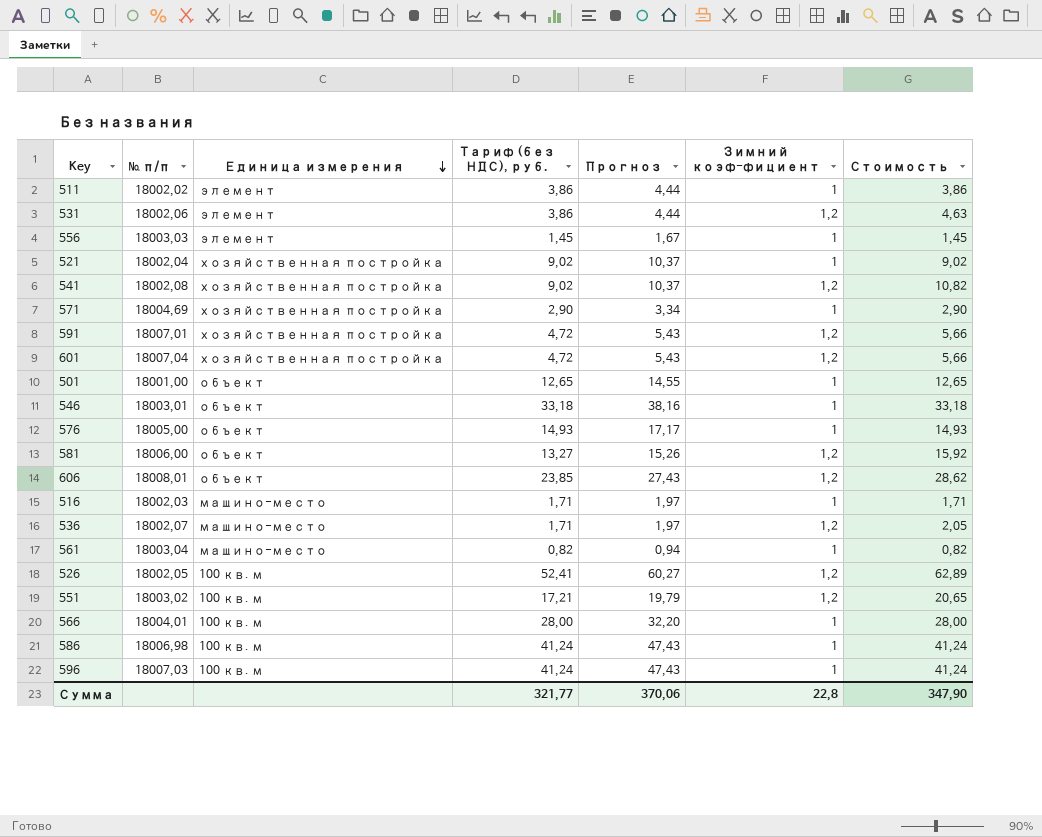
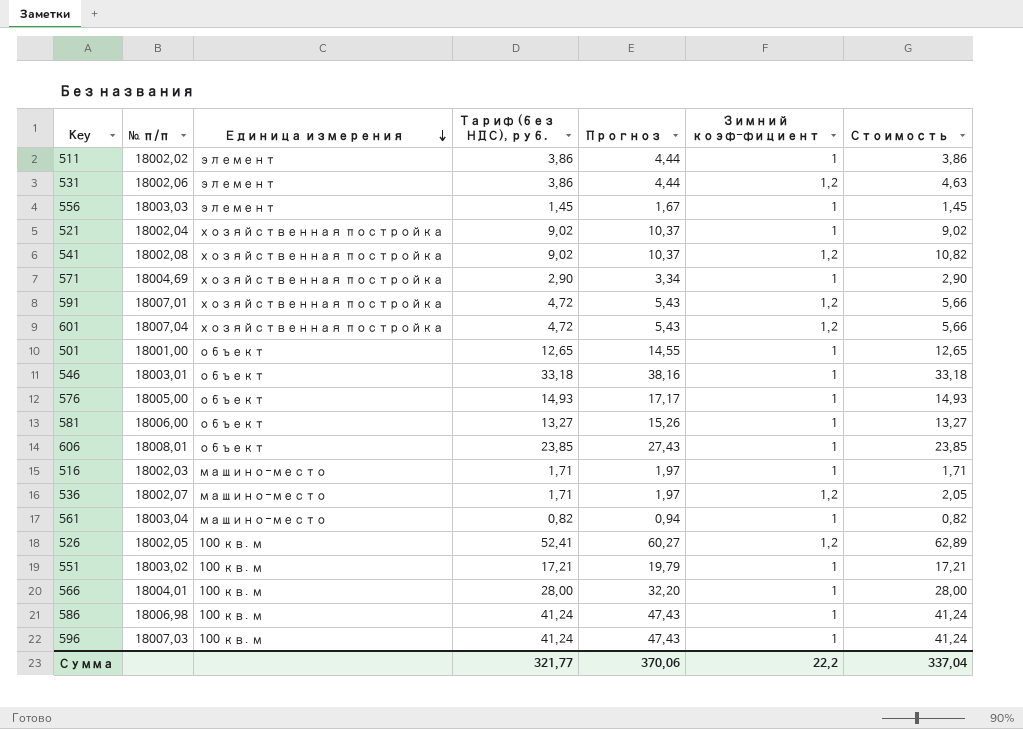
581 | Зимний коэф-фициент: 1,2 -> 1
581 | Стоимость: 15,92 -> 13,27
606 | Зимний коэф-фициент: 1,2 -> 1
606 | Стоимость: 28,62 -> 23,85
551 | Зимний коэф-фициент: 1,2 -> 1
551 | Стоимость: 20,65 -> 17,21
Сумма | Зимний коэф-фициент: 22,8 -> 22,2
Сумма | Стоимость: 347,90 -> 337,04

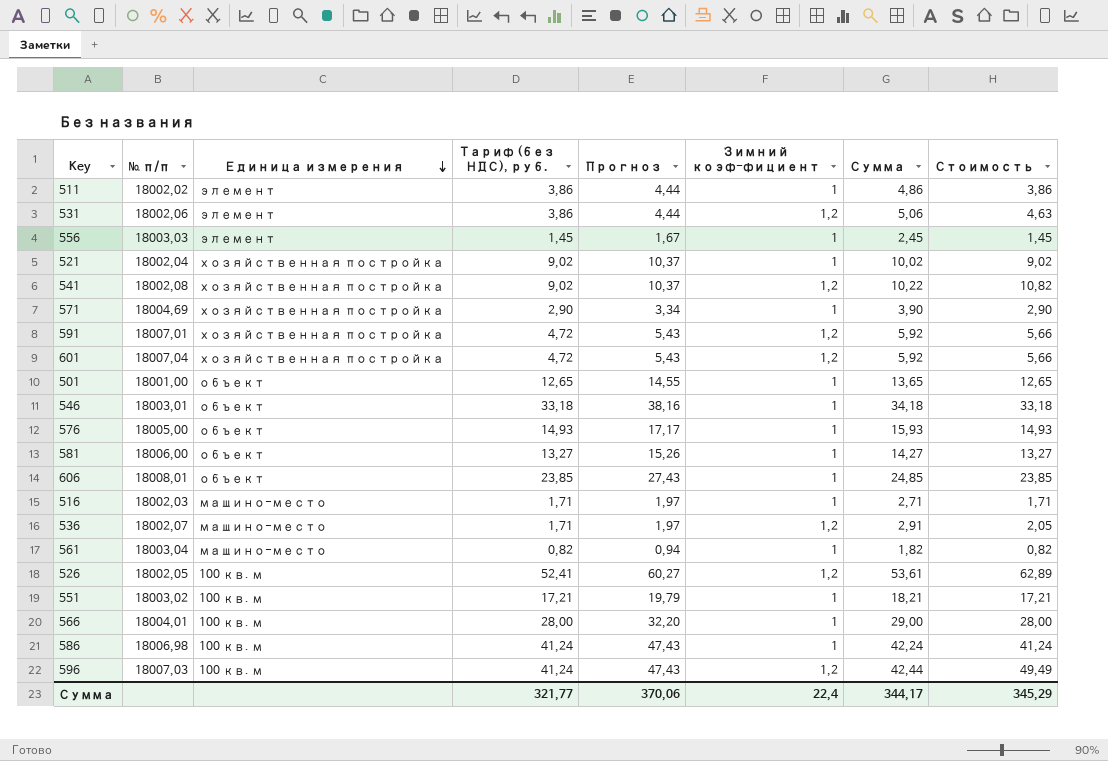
column Сумма | formula: none -> [Тариф (без НДС), руб.] + [Зимний коэф-фициент]
596 | Зимний коэф-фициент: 1 -> 1,2
596 | Стоимость: 41,24 -> 49,49
Сумма | Зимний коэф-фициент: 22,2 -> 22,4
Сумма | Стоимость: 337,04 -> 345,29

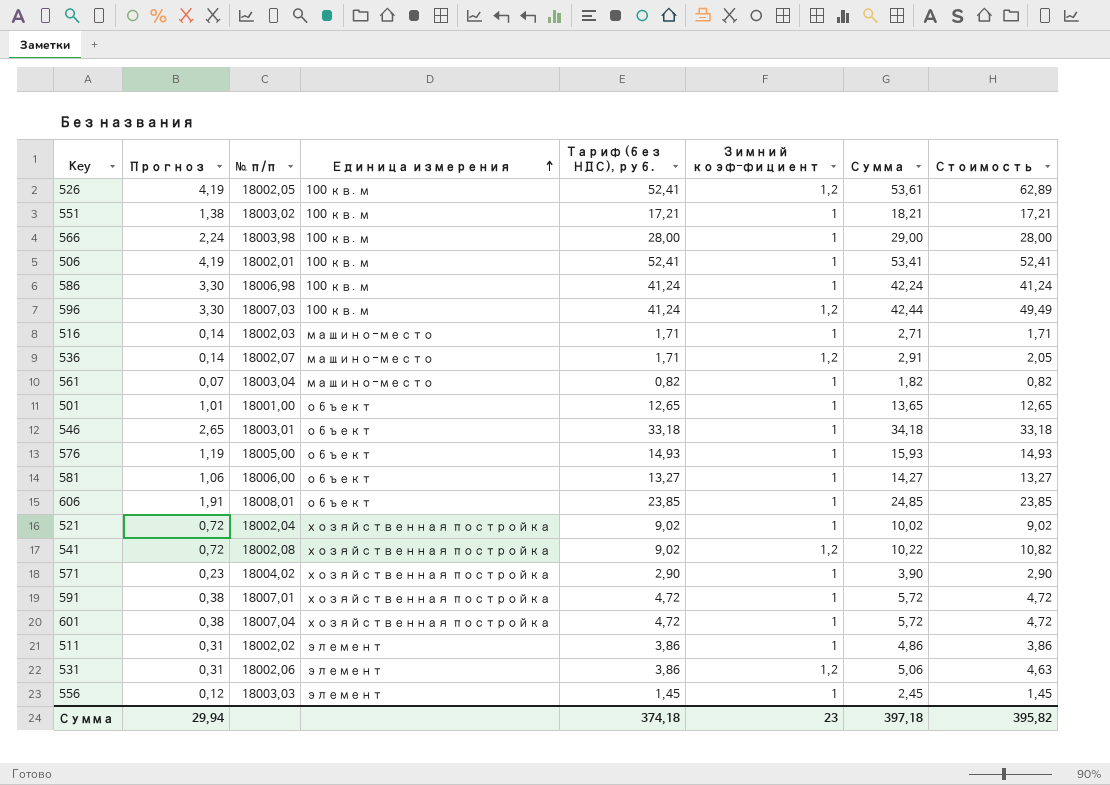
row order: Единица измерения descending -> Единица измерения ascending
column Прогноз | formula: [Тариф (без НДС), руб.] * 1,15 -> [Тариф (без НДС), руб.] * 0,08
column Прогноз | position: 5 -> 2
566 | № п/п: 18004,01 -> 18003,98
row 506: none -> 4,19 | 18002,01 | 100 кв. м | 52,41 | 1 | 53,41 | 52,41
571 | № п/п: 18004,69 -> 18004,02
591 | Зимний коэф-фициент: 1,2 -> 1
591 | Сумма: 5,92 -> 5,72
591 | Стоимость: 5,66 -> 4,72
601 | Зимний коэф-фициент: 1,2 -> 1
601 | Сумма: 5,92 -> 5,72
601 | Стоимость: 5,66 -> 4,72
Сумма | Прогноз: 370,06 -> 29,94
Сумма | Тариф (без НДС), руб.: 321,77 -> 374,18
Сумма | Зимний коэф-фициент: 22,4 -> 23
Сумма | Сумма: 344,17 -> 397,18
Сумма | Стоимость: 345,29 -> 395,82

